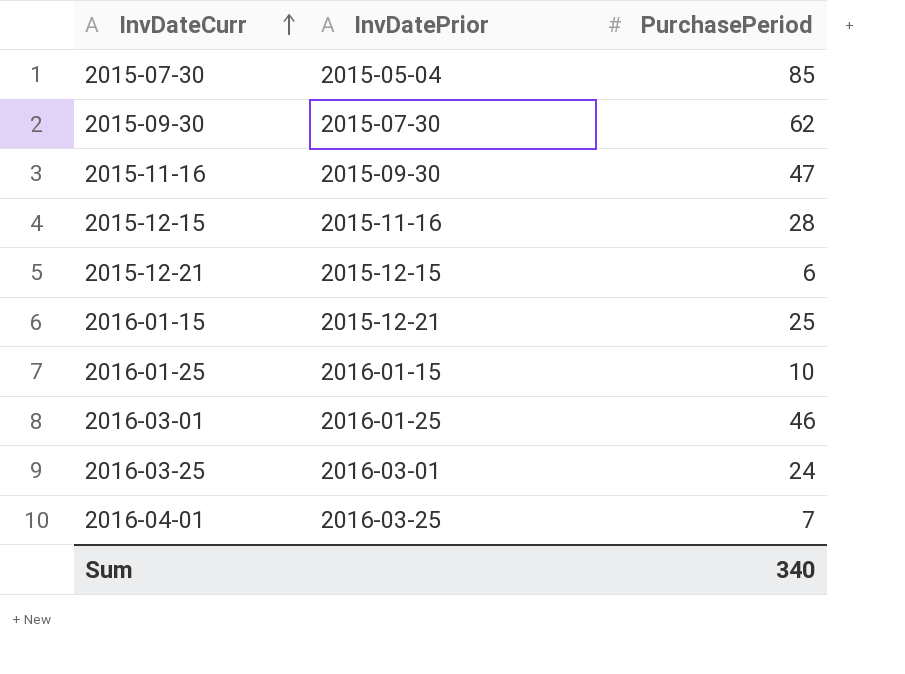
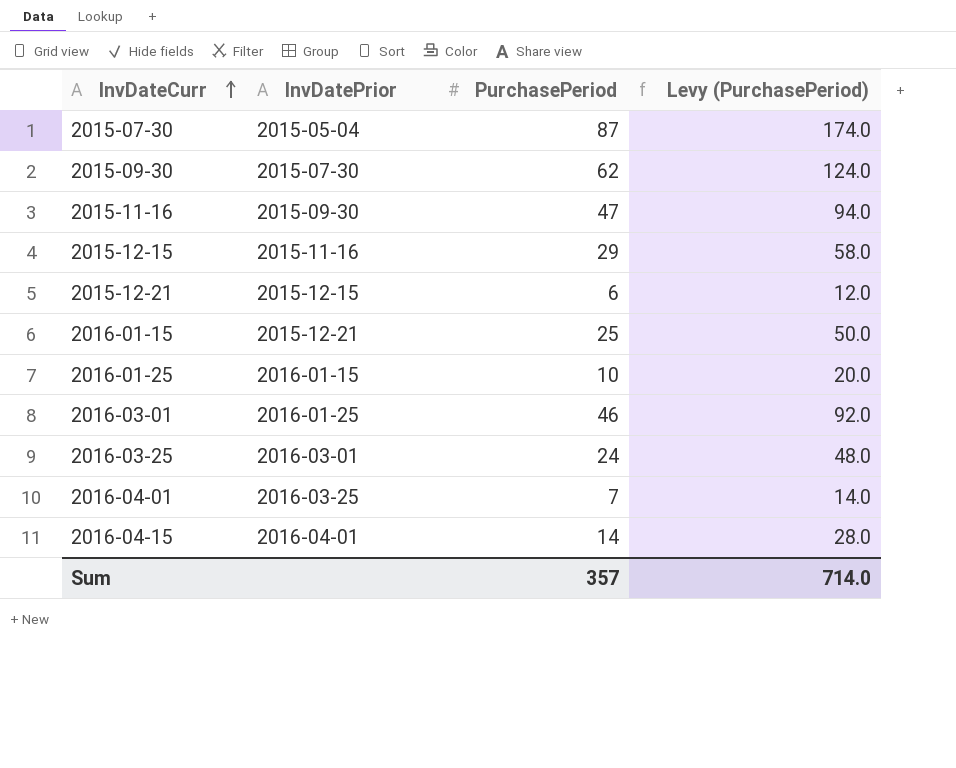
column Levy (PurchasePeriod) | formula: none -> [PurchasePeriod] * 2
2015-07-30 | PurchasePeriod: 85 -> 87
2015-12-15 | PurchasePeriod: 28 -> 29
row 2016-04-15: none -> 2016-04-01 | 14 | 28.0
Sum | PurchasePeriod: 340 -> 357

